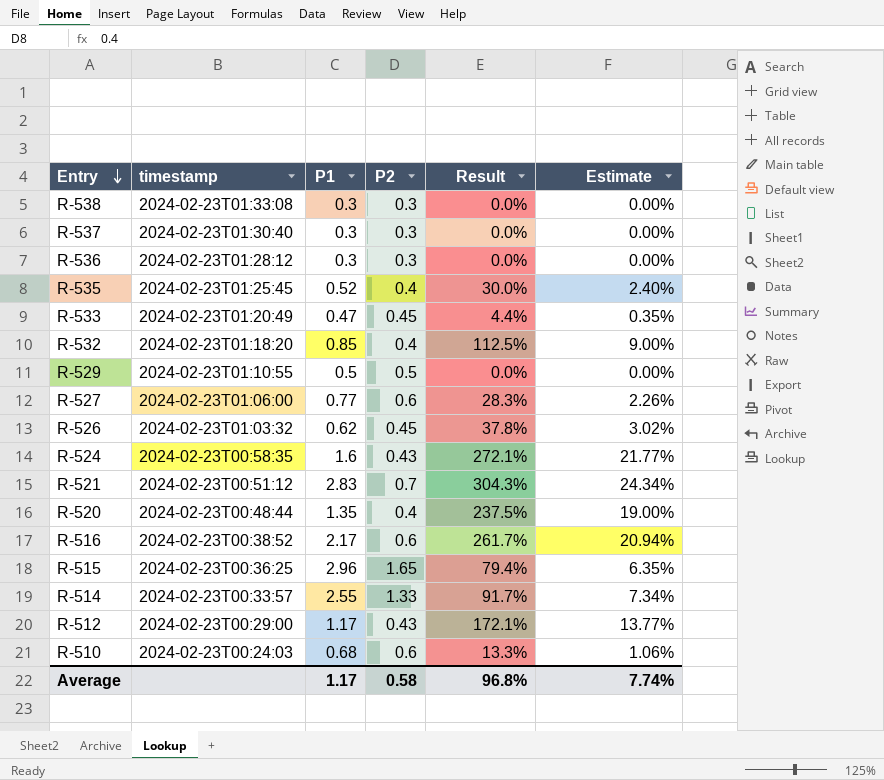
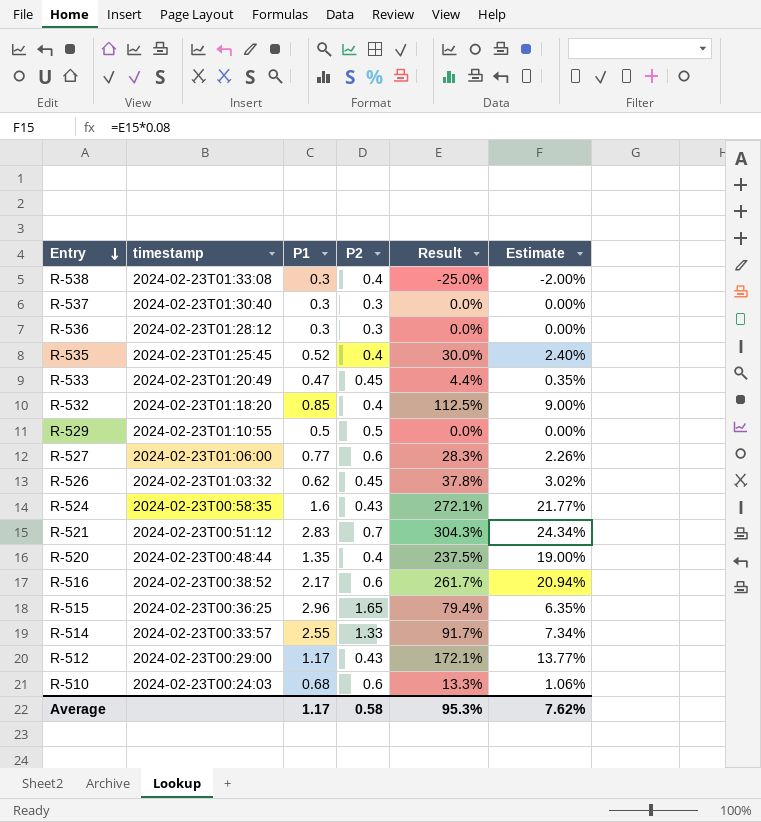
R-538 | P2: 0.3 -> 0.4
R-538 | Result: 0.0% -> -25.0%
R-538 | Estimate: 0.00% -> -2.00%
Average | Result: 96.8% -> 95.3%
Average | Estimate: 7.74% -> 7.62%

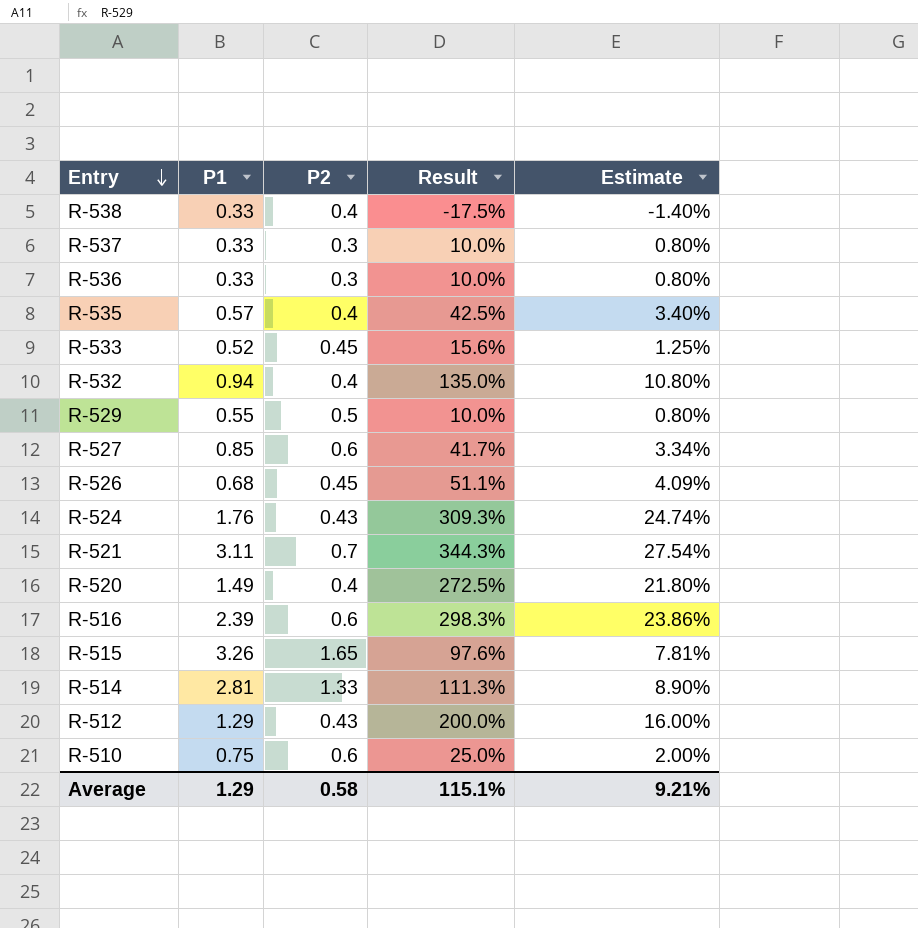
column timestamp | position: 2 -> none
R-538 | P1: 0.3 -> 0.33
R-538 | Result: -25.0% -> -17.5%
R-538 | Estimate: -2.00% -> -1.40%
R-537 | P1: 0.3 -> 0.33
R-537 | Result: 0.0% -> 10.0%
R-537 | Estimate: 0.00% -> 0.80%
R-536 | P1: 0.3 -> 0.33
R-536 | Result: 0.0% -> 10.0%
R-536 | Estimate: 0.00% -> 0.80%
R-535 | P1: 0.52 -> 0.57
R-535 | Result: 30.0% -> 42.5%
R-535 | Estimate: 2.40% -> 3.40%
R-533 | P1: 0.47 -> 0.52
R-533 | Result: 4.4% -> 15.6%
R-533 | Estimate: 0.35% -> 1.25%
R-532 | P1: 0.85 -> 0.94
R-532 | Result: 112.5% -> 135.0%
R-532 | Estimate: 9.00% -> 10.80%
R-529 | P1: 0.5 -> 0.55
R-529 | Result: 0.0% -> 10.0%
R-529 | Estimate: 0.00% -> 0.80%
R-527 | P1: 0.77 -> 0.85
R-527 | Result: 28.3% -> 41.7%
R-527 | Estimate: 2.26% -> 3.34%
R-526 | P1: 0.62 -> 0.68
R-526 | Result: 37.8% -> 51.1%
R-526 | Estimate: 3.02% -> 4.09%
R-524 | P1: 1.6 -> 1.76
R-524 | Result: 272.1% -> 309.3%
R-524 | Estimate: 21.77% -> 24.74%
R-521 | P1: 2.83 -> 3.11
R-521 | Result: 304.3% -> 344.3%
R-521 | Estimate: 24.34% -> 27.54%
R-520 | P1: 1.35 -> 1.49
R-520 | Result: 237.5% -> 272.5%
R-520 | Estimate: 19.00% -> 21.80%
R-516 | P1: 2.17 -> 2.39
R-516 | Result: 261.7% -> 298.3%
R-516 | Estimate: 20.94% -> 23.86%
R-515 | P1: 2.96 -> 3.26
R-515 | Result: 79.4% -> 97.6%
R-515 | Estimate: 6.35% -> 7.81%
R-514 | P1: 2.55 -> 2.81
R-514 | Result: 91.7% -> 111.3%
R-514 | Estimate: 7.34% -> 8.90%
R-512 | P1: 1.17 -> 1.29
R-512 | Result: 172.1% -> 200.0%
R-512 | Estimate: 13.77% -> 16.00%
R-510 | P1: 0.68 -> 0.75
R-510 | Result: 13.3% -> 25.0%
R-510 | Estimate: 1.06% -> 2.00%
Average | P1: 1.17 -> 1.29
Average | Result: 95.3% -> 115.1%
Average | Estimate: 7.62% -> 9.21%

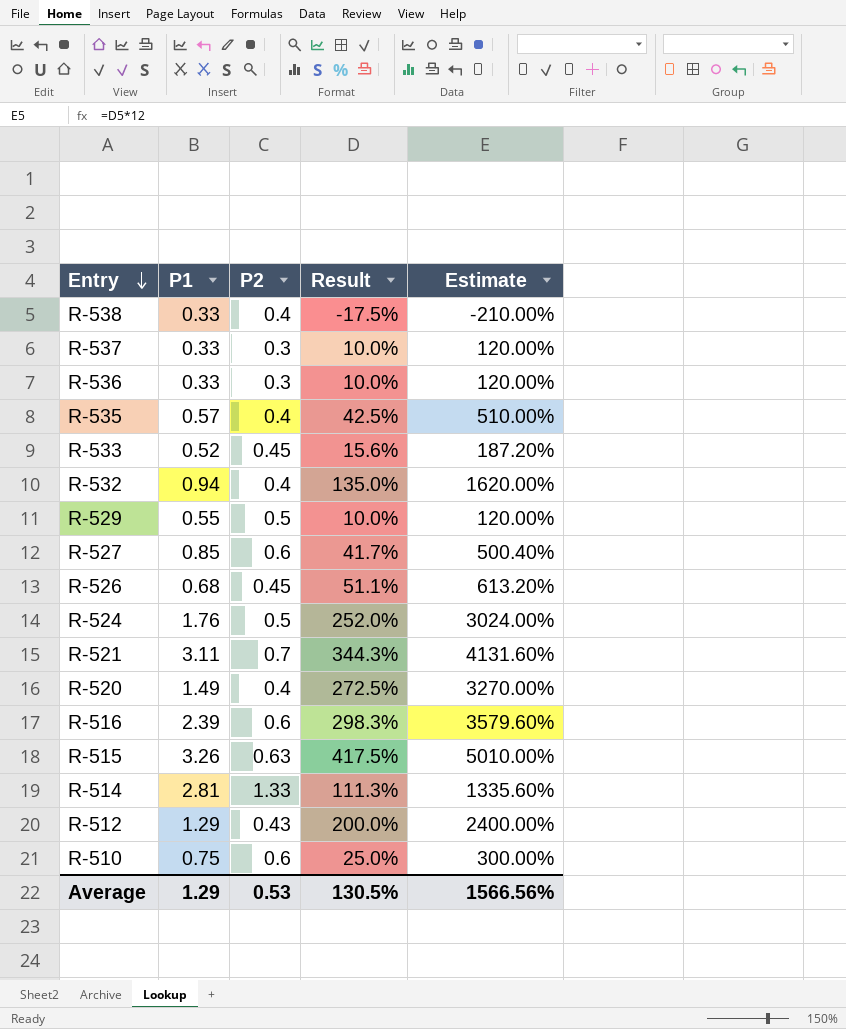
column Estimate | formula: [Result] * 0.08 -> [Result] * 12
R-524 | P2: 0.43 -> 0.5
R-524 | Result: 309.3% -> 252.0%
R-515 | P2: 1.65 -> 0.63
R-515 | Result: 97.6% -> 417.5%
Average | P2: 0.58 -> 0.53
Average | Result: 115.1% -> 130.5%
Average | Estimate: 9.21% -> 1566.56%

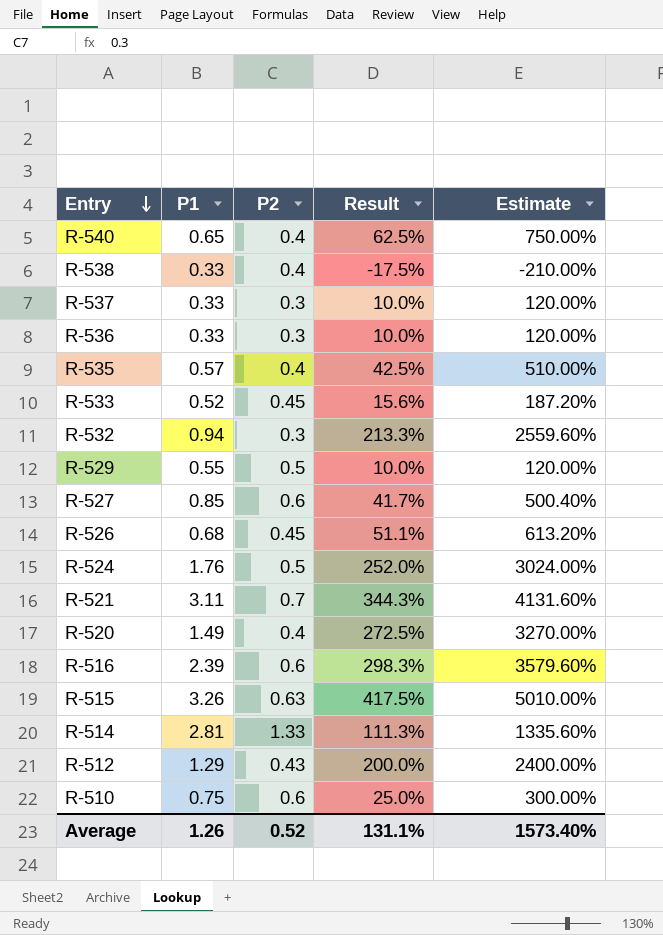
row R-540: none -> 0.65 | 0.4 | 62.5% | 750.00%
R-532 | P2: 0.4 -> 0.3
R-532 | Result: 135.0% -> 213.3%
R-532 | Estimate: 1620.00% -> 2559.60%
Average | P1: 1.29 -> 1.26
Average | P2: 0.53 -> 0.52
Average | Result: 130.5% -> 131.1%
Average | Estimate: 1566.56% -> 1573.40%

